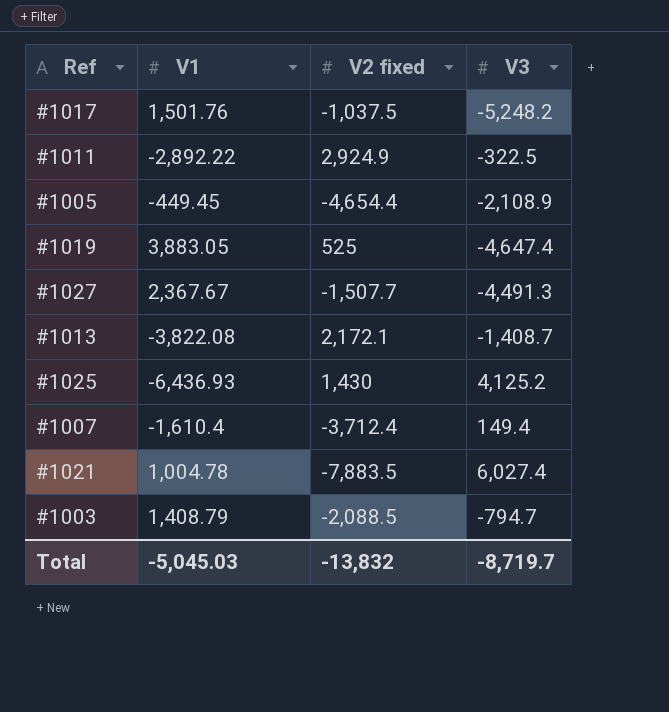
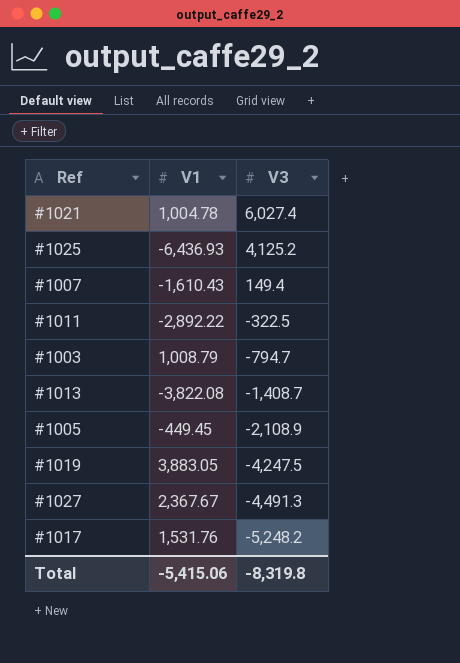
row order: none -> V3 descending
column V2 fixed | position: 3 -> none
#1007 | V1: -1,610.4 -> -1,610.43
#1003 | V1: 1,408.79 -> 1,008.79
#1019 | V3: -4,647.4 -> -4,247.5
#1017 | V1: 1,501.76 -> 1,531.76
Total | V1: -5,045.03 -> -5,415.06
Total | V3: -8,719.7 -> -8,319.8

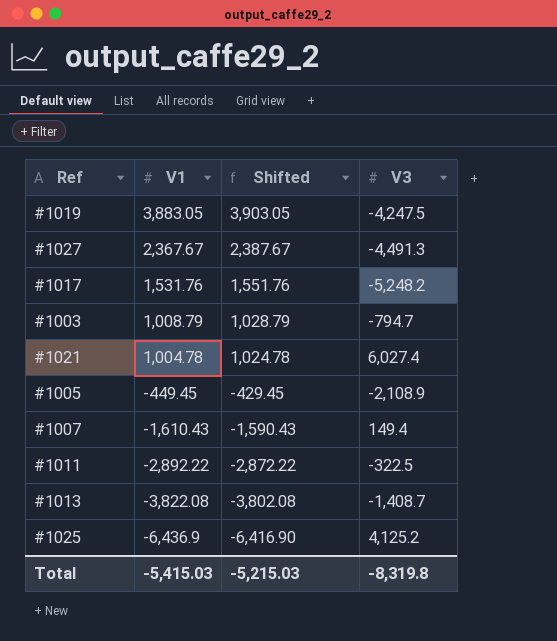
row order: V3 descending -> V1 descending
column Shifted | formula: none -> [V1] + 20
#1025 | V1: -6,436.93 -> -6,436.9
Total | V1: -5,415.06 -> -5,415.03

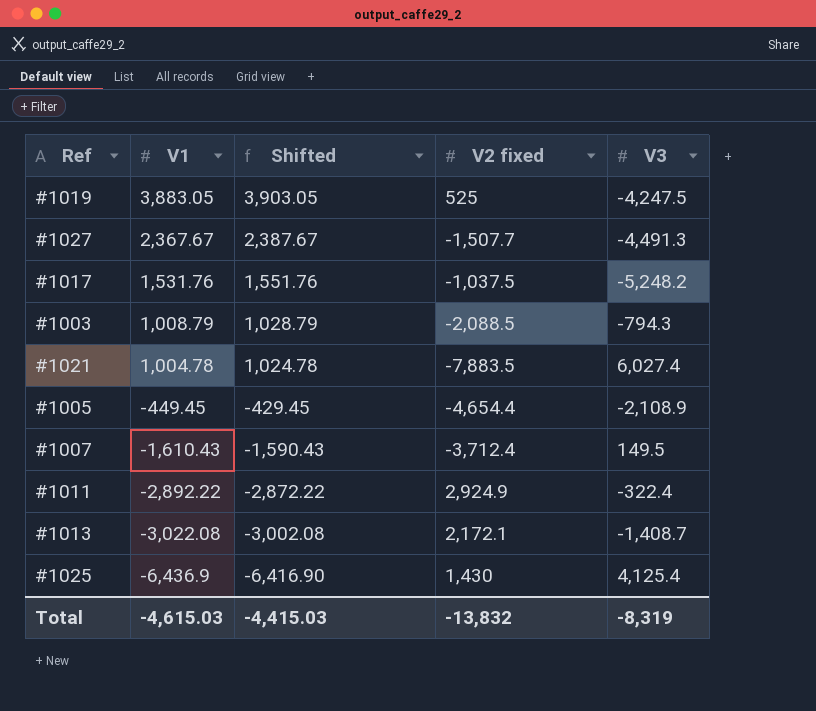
column V2 fixed | position: none -> 4
#1003 | V3: -794.7 -> -794.3
#1007 | V3: 149.4 -> 149.5
#1011 | V3: -322.5 -> -322.4
#1013 | V1: -3,822.08 -> -3,022.08
#1013 | Shifted: -3,802.08 -> -3,002.08
#1025 | V3: 4,125.2 -> 4,125.4
Total | V1: -5,415.03 -> -4,615.03
Total | Shifted: -5,215.03 -> -4,415.03
Total | V3: -8,319.8 -> -8,319

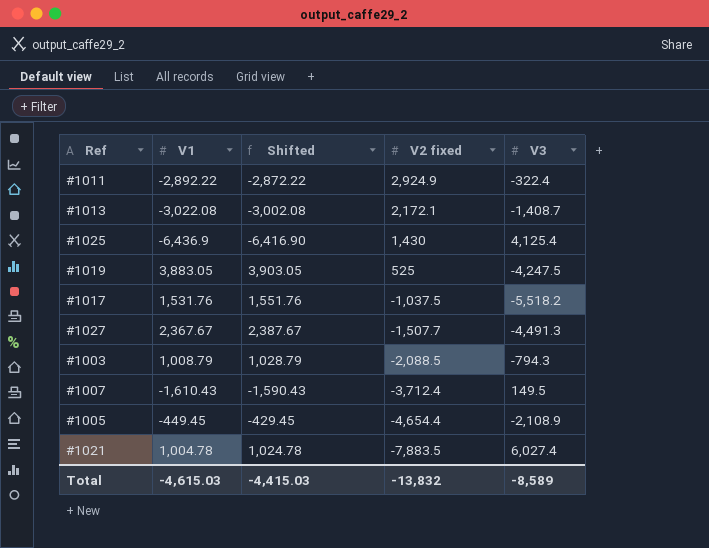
row order: V1 descending -> V2 fixed descending
#1017 | V3: -5,248.2 -> -5,518.2
Total | V3: -8,319 -> -8,589

